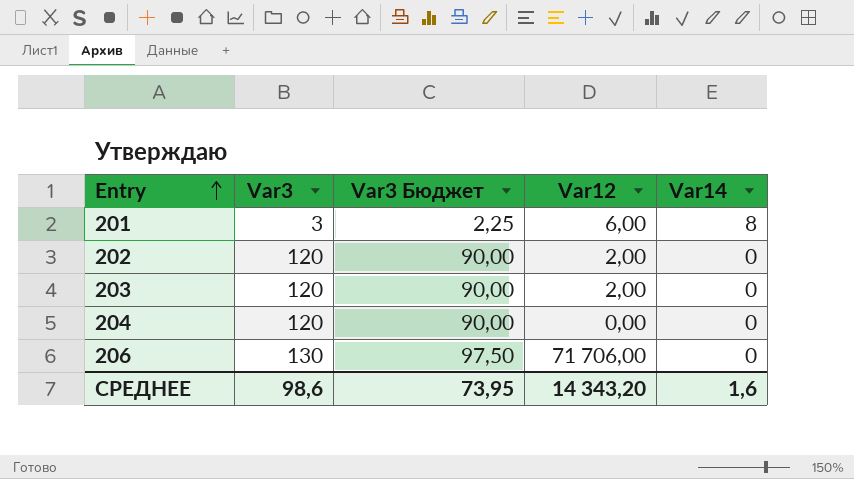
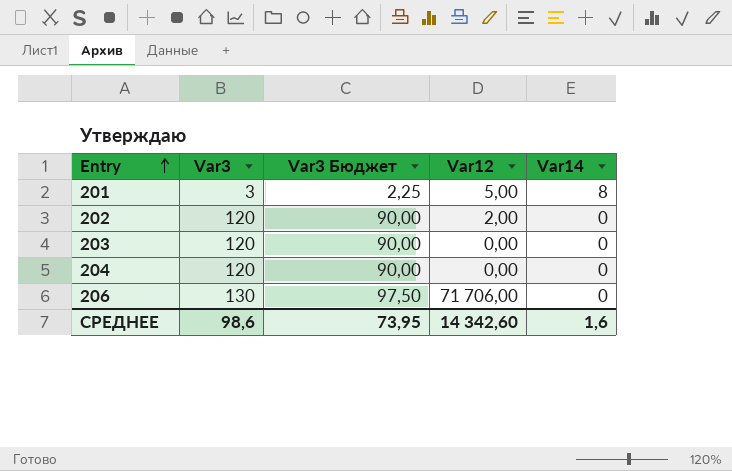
201 | Var12: 6,00 -> 5,00
203 | Var12: 2,00 -> 0,00
СРЕДНЕЕ | Var12: 14 343,20 -> 14 342,60

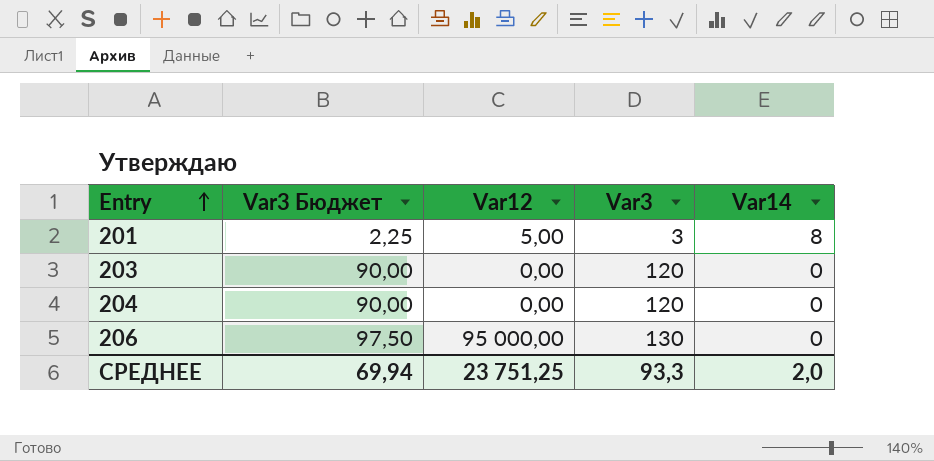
column Var3 | position: 2 -> 4
row 202: 120 | 90,00 | 2,00 | 0 -> none
206 | Var12: 71 706,00 -> 95 000,00
СРЕДНЕЕ | Var3 Бюджет: 73,95 -> 69,94
СРЕДНЕЕ | Var12: 14 342,60 -> 23 751,25
СРЕДНЕЕ | Var3: 98,6 -> 93,3
СРЕДНЕЕ | Var14: 1,6 -> 2,0

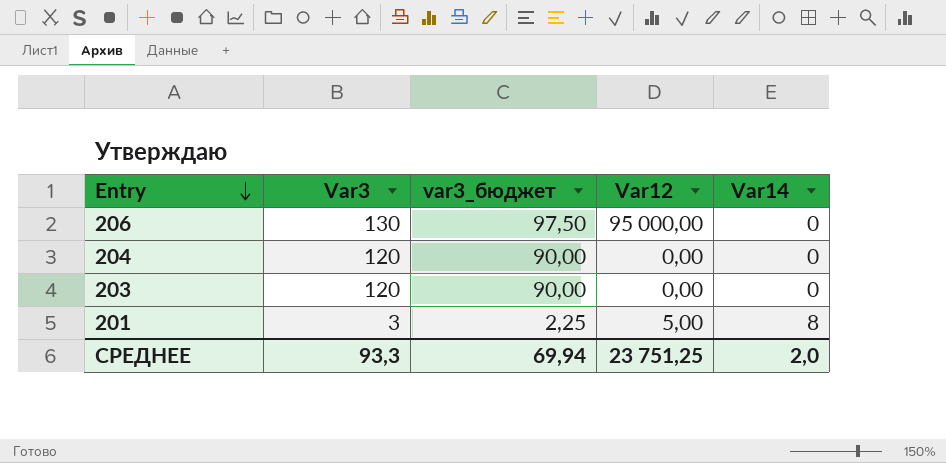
row order: Entry ascending -> Entry descending
column Var3 | position: 4 -> 2
column name: Var3 Бюджет -> var3_бюджет

